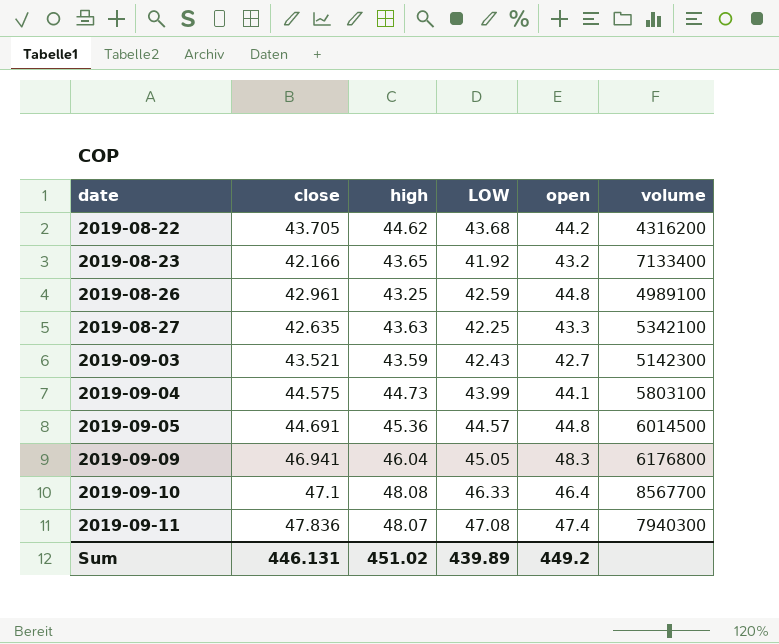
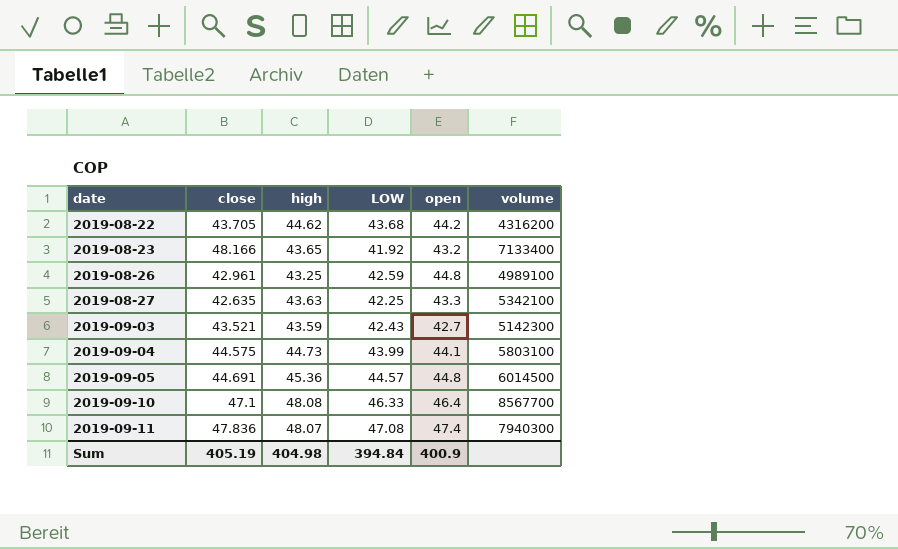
row 2019-09-09: 46.941 | 46.04 | 45.05 | 48.3 | 6176800 -> none
2019-08-23 | close: 42.166 -> 48.166
Sum | close: 446.131 -> 405.19
Sum | high: 451.02 -> 404.98
Sum | LOW: 439.89 -> 394.84
Sum | open: 449.2 -> 400.9

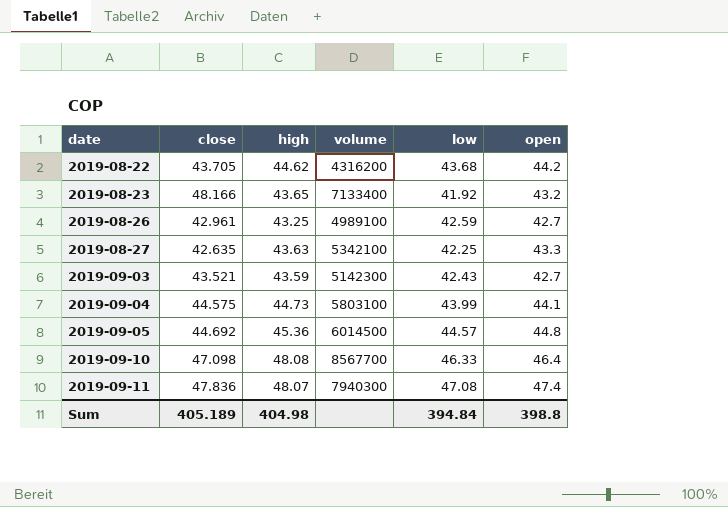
column volume | position: 6 -> 4
column name: LOW -> low
2019-08-26 | open: 44.8 -> 42.7
2019-09-05 | close: 44.691 -> 44.692
2019-09-10 | close: 47.1 -> 47.098
Sum | close: 405.19 -> 405.189
Sum | open: 400.9 -> 398.8

